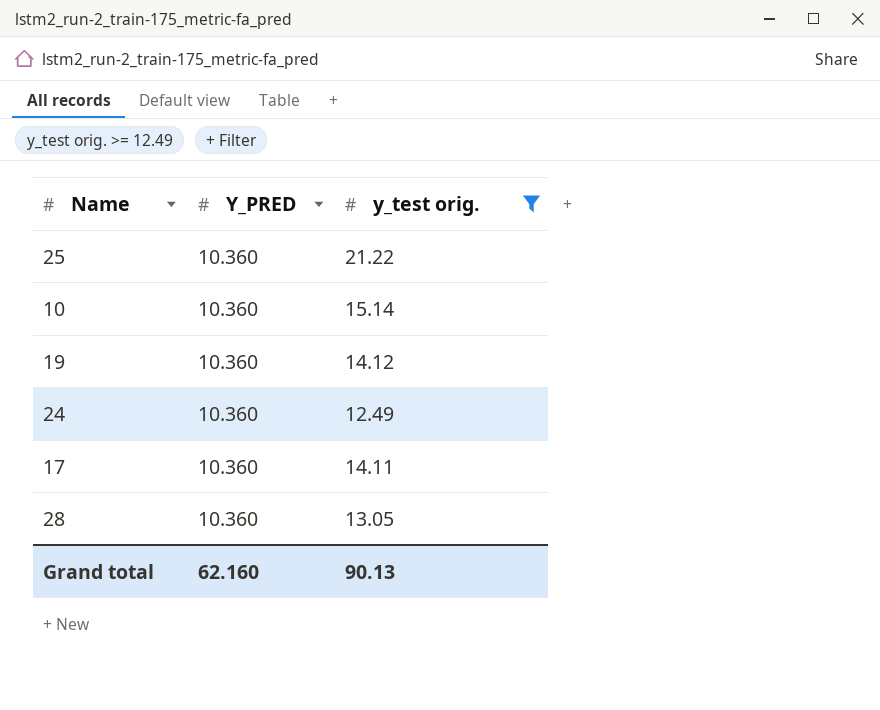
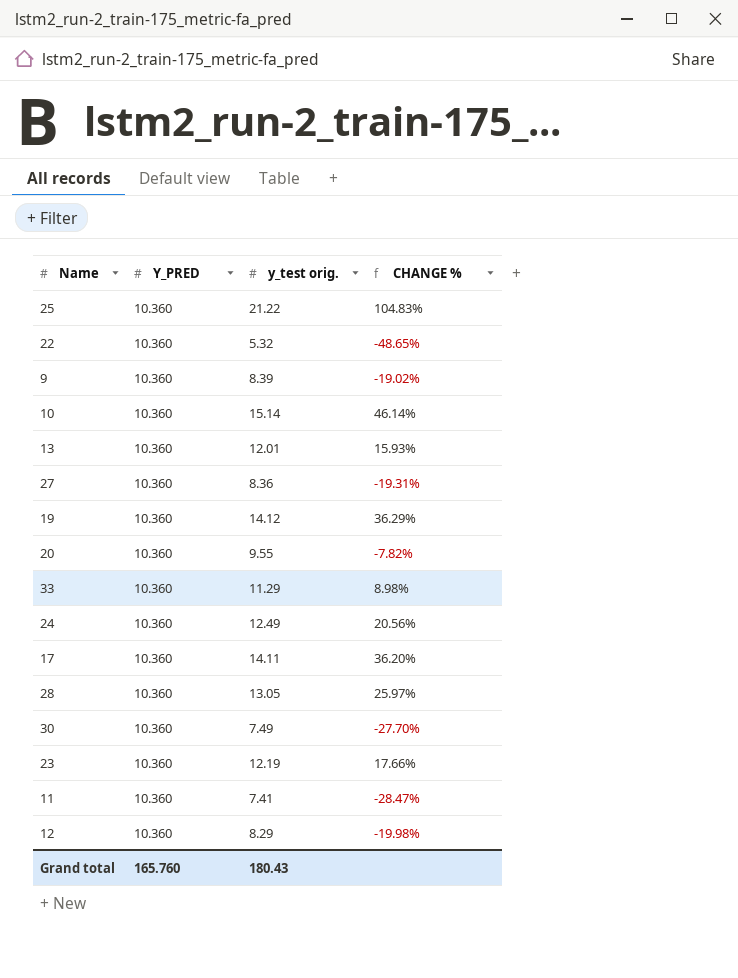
filter: y_test orig. >= 12.49 -> none
column CHANGE % | formula: none -> ([y_test orig.] - [Y_PRED]) / [Y_PRED]
Grand total | Y_PRED: 62.160 -> 165.760
Grand total | y_test orig.: 90.13 -> 180.43

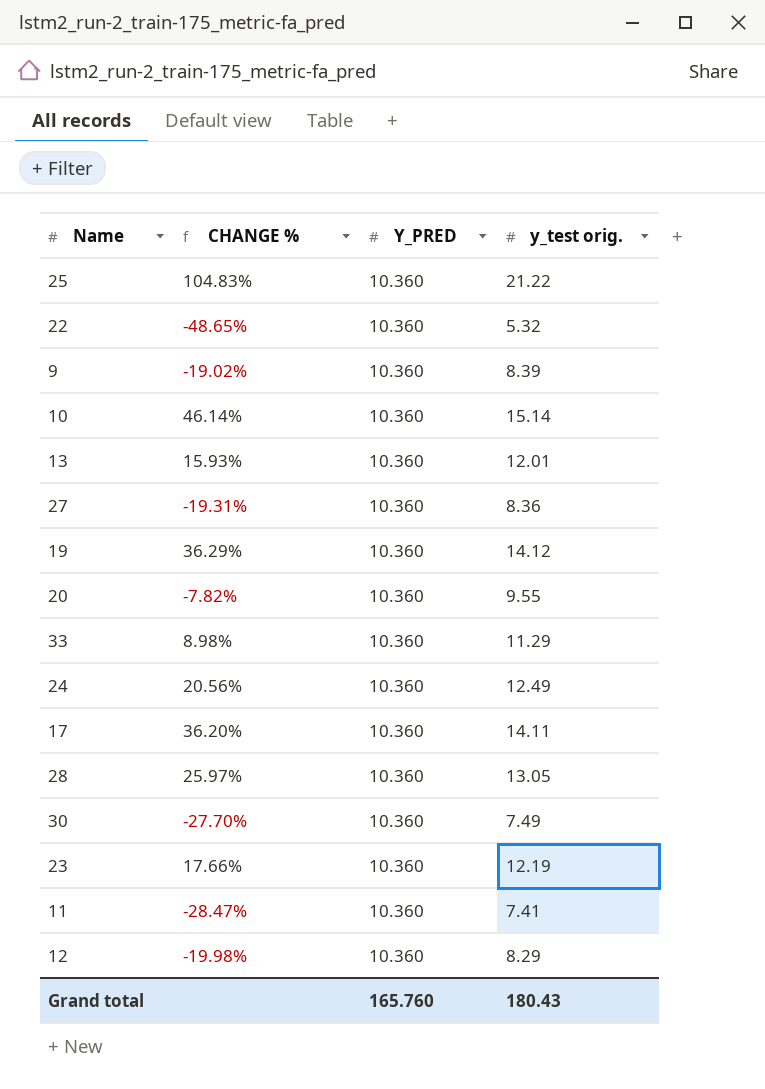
column CHANGE % | position: 4 -> 2

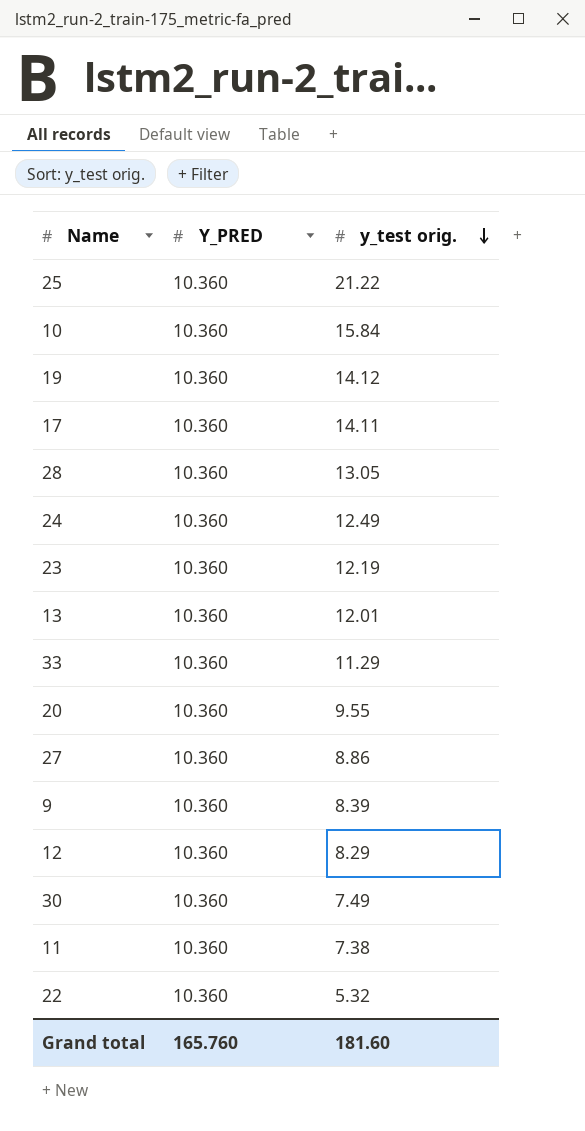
row order: none -> y_test orig. descending
column CHANGE % | formula: ([y_test orig.] - [Y_PRED]) / [Y_PRED] -> none
10 | y_test orig.: 15.14 -> 15.84
27 | y_test orig.: 8.36 -> 8.86
11 | y_test orig.: 7.41 -> 7.38
Grand total | y_test orig.: 180.43 -> 181.60

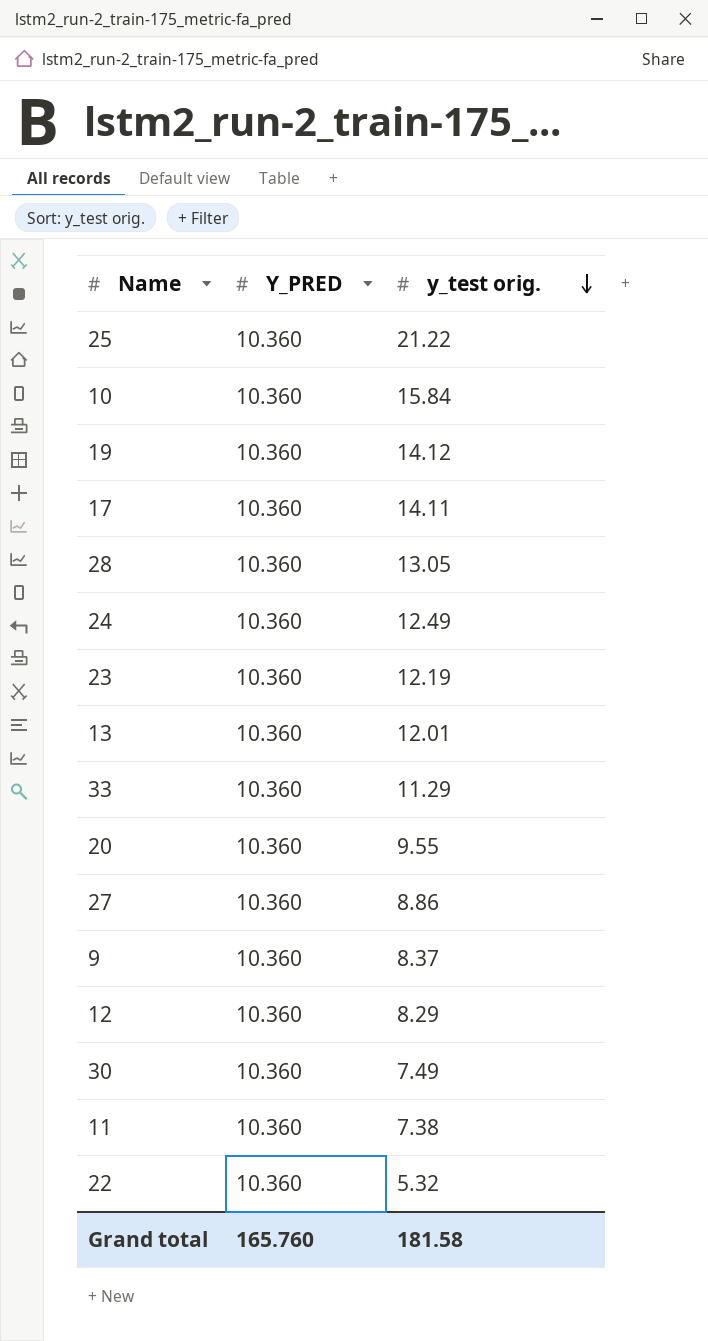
9 | y_test orig.: 8.39 -> 8.37
Grand total | y_test orig.: 181.60 -> 181.58

